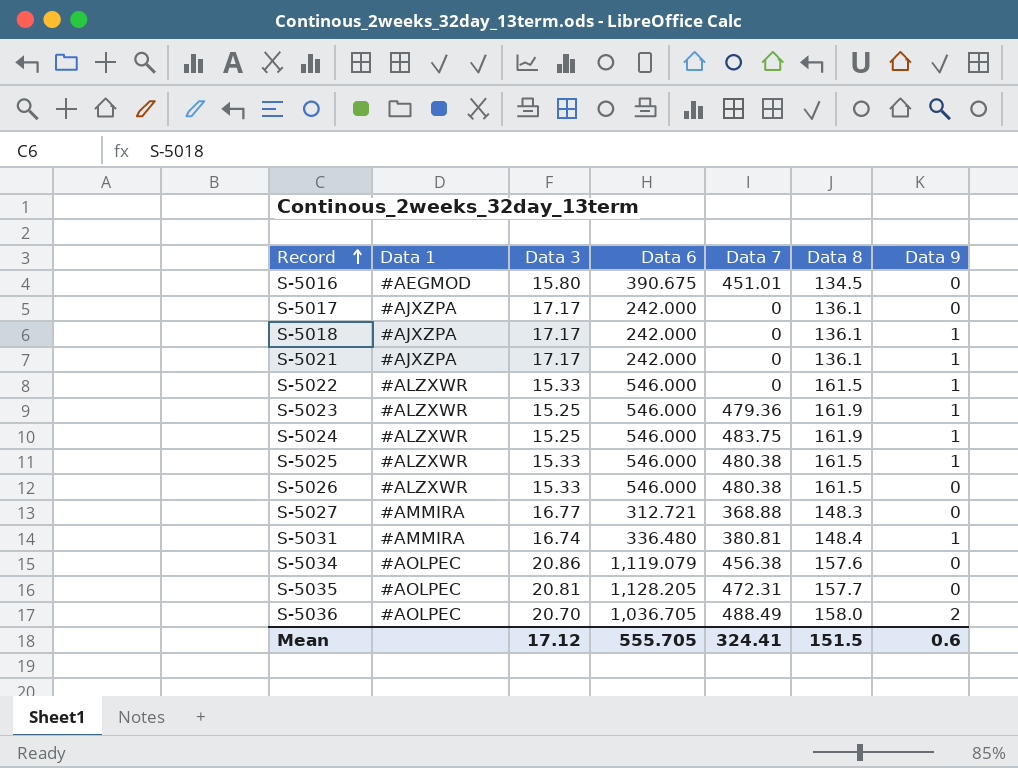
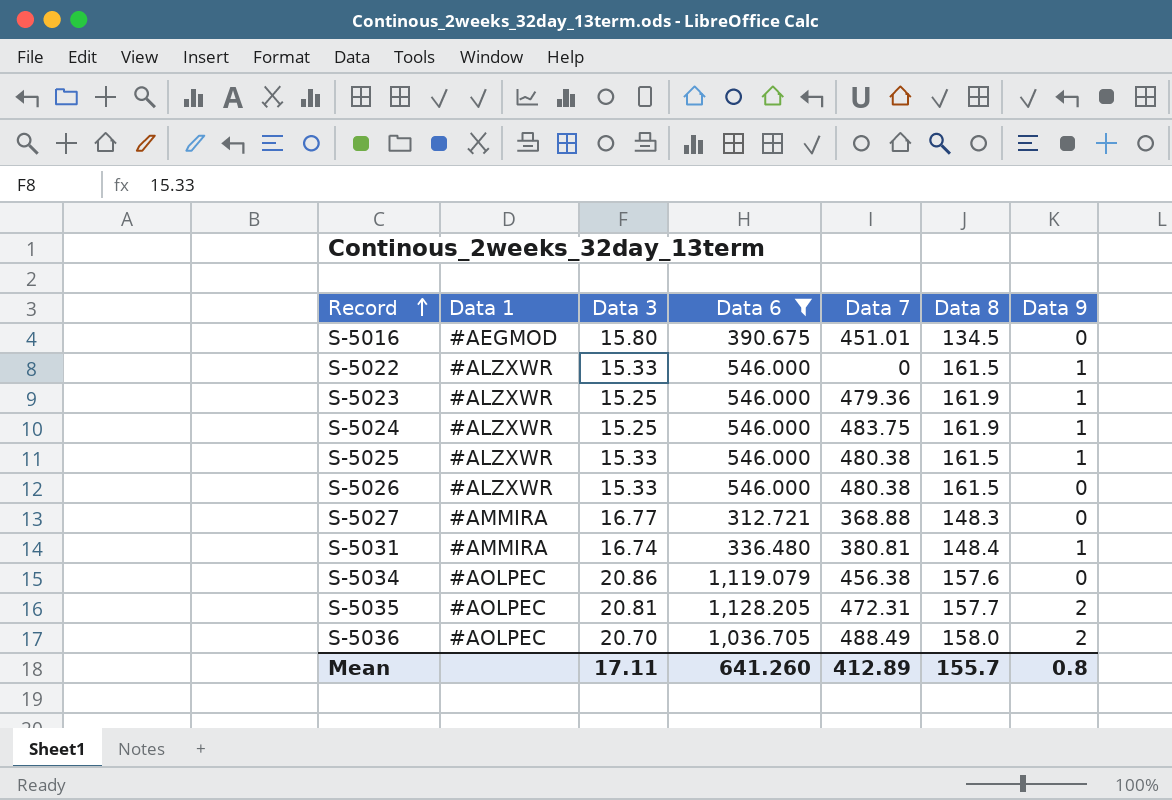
filter: none -> Data 6 != 242.000
S-5035 | Data 9: 0 -> 2
Mean | Data 3: 17.12 -> 17.11
Mean | Data 6: 555.705 -> 641.260
Mean | Data 7: 324.41 -> 412.89
Mean | Data 8: 151.5 -> 155.7
Mean | Data 9: 0.6 -> 0.8

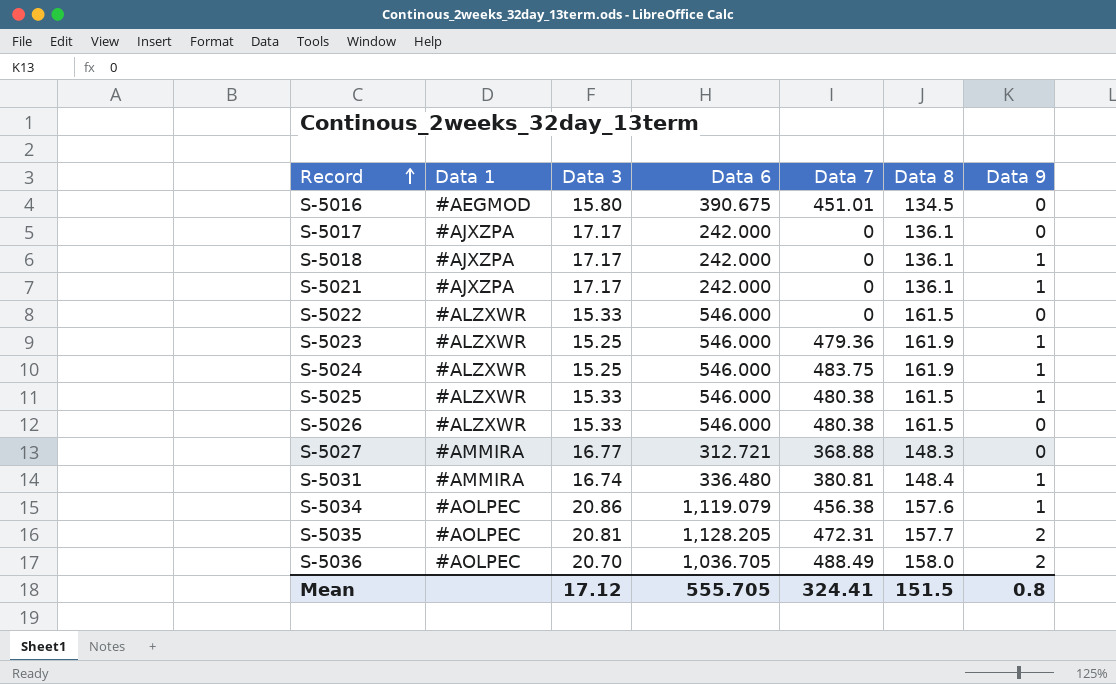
filter: Data 6 != 242.000 -> none
S-5022 | Data 9: 1 -> 0
S-5034 | Data 9: 0 -> 1
Mean | Data 3: 17.11 -> 17.12
Mean | Data 6: 641.260 -> 555.705
Mean | Data 7: 412.89 -> 324.41
Mean | Data 8: 155.7 -> 151.5

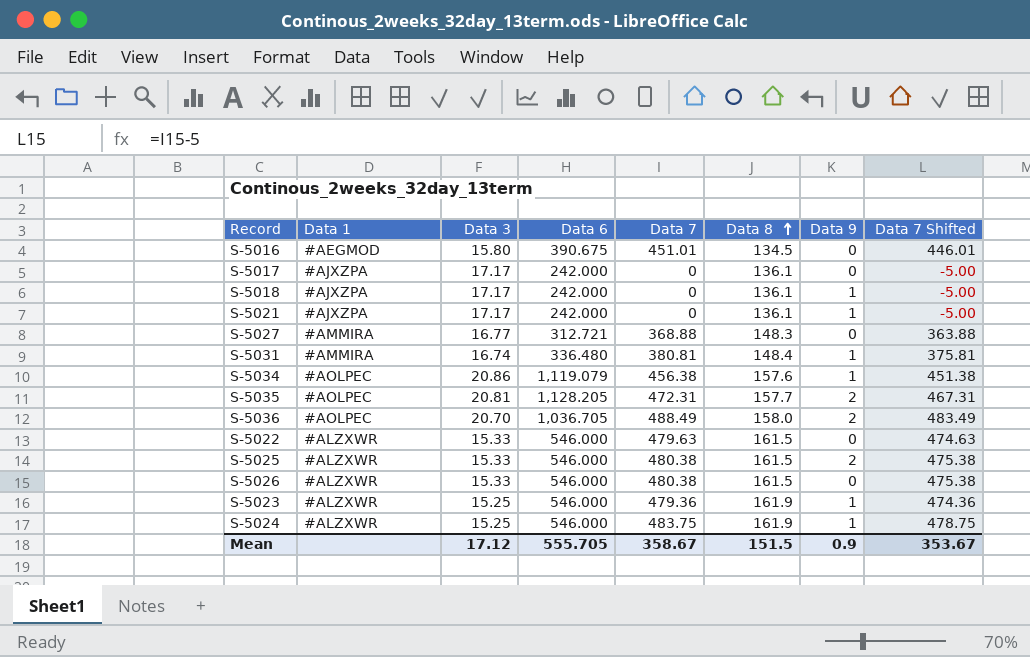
row order: Record ascending -> Data 8 ascending
column Data 7 Shifted | formula: none -> [Data 7] - 5
S-5022 | Data 7: 0 -> 479.63
S-5025 | Data 9: 1 -> 2
Mean | Data 7: 324.41 -> 358.67
Mean | Data 9: 0.8 -> 0.9

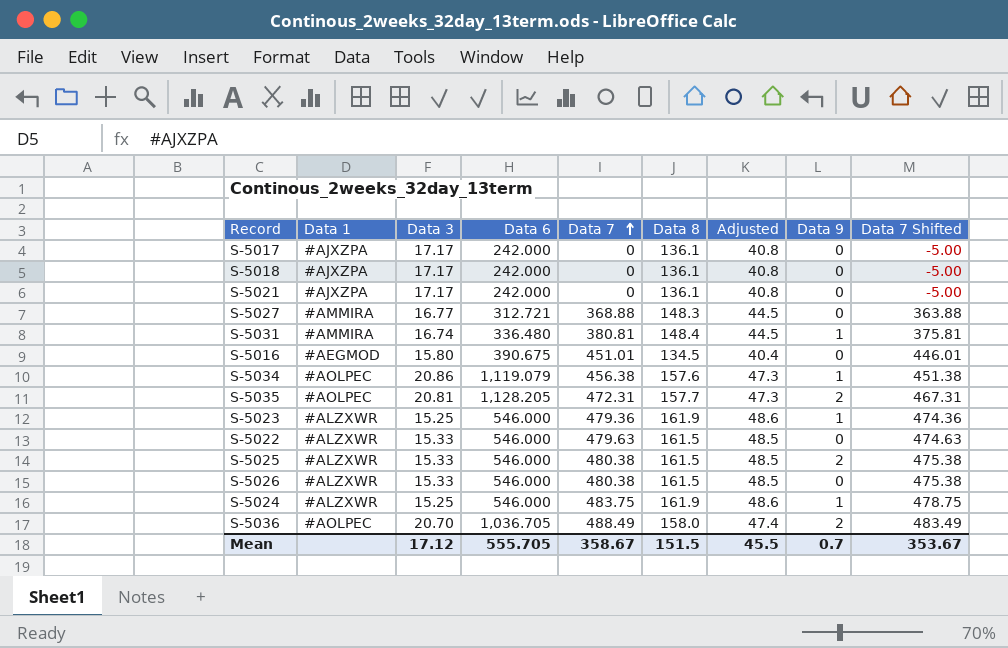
row order: Data 8 ascending -> Data 7 ascending
column Adjusted | formula: none -> [Data 8] * 0.3
S-5018 | Data 9: 1 -> 0
S-5021 | Data 9: 1 -> 0
Mean | Data 9: 0.9 -> 0.7

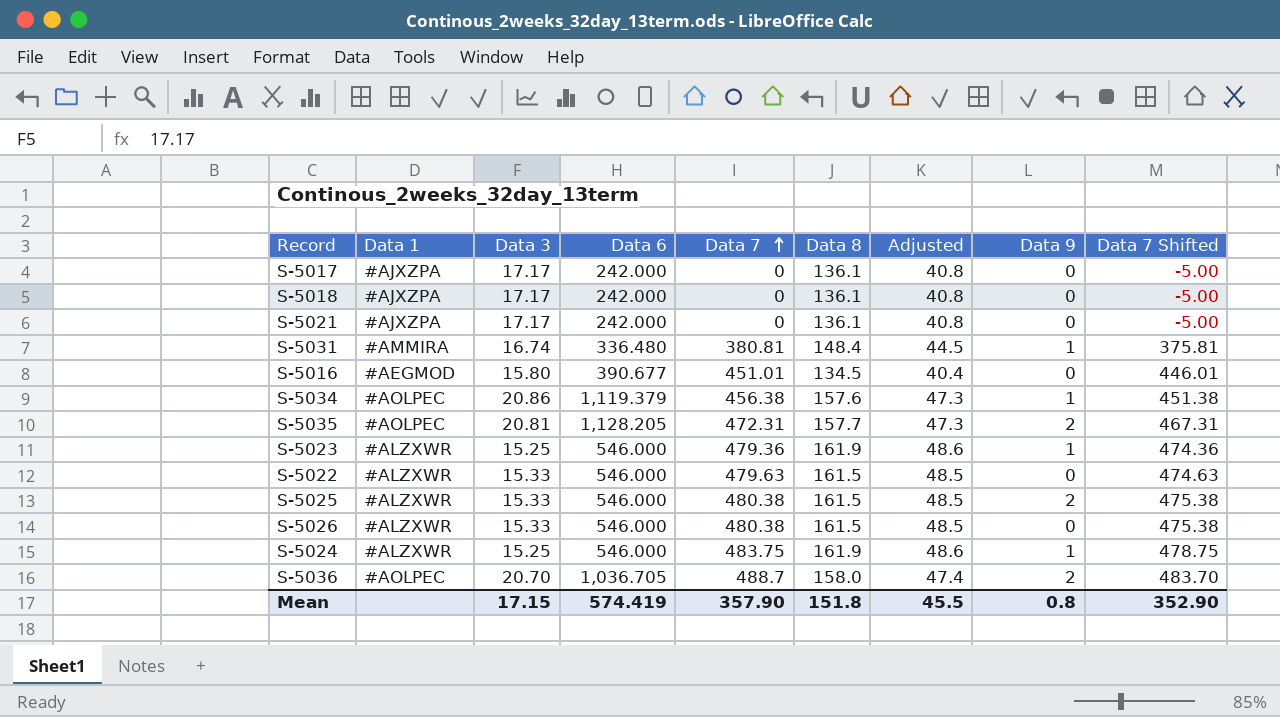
row S-5027: #AMMIRA | 16.77 | 312.721 | 368.88 | 148.3 | 44.5 | 0 | 363.88 -> none
S-5016 | Data 6: 390.675 -> 390.677
S-5034 | Data 6: 1,119.079 -> 1,119.379
S-5036 | Data 7: 488.49 -> 488.7
S-5036 | Data 7 Shifted: 483.49 -> 483.70
Mean | Data 3: 17.12 -> 17.15
Mean | Data 6: 555.705 -> 574.419
Mean | Data 7: 358.67 -> 357.90
Mean | Data 8: 151.5 -> 151.8
Mean | Data 9: 0.7 -> 0.8
Mean | Data 7 Shifted: 353.67 -> 352.90

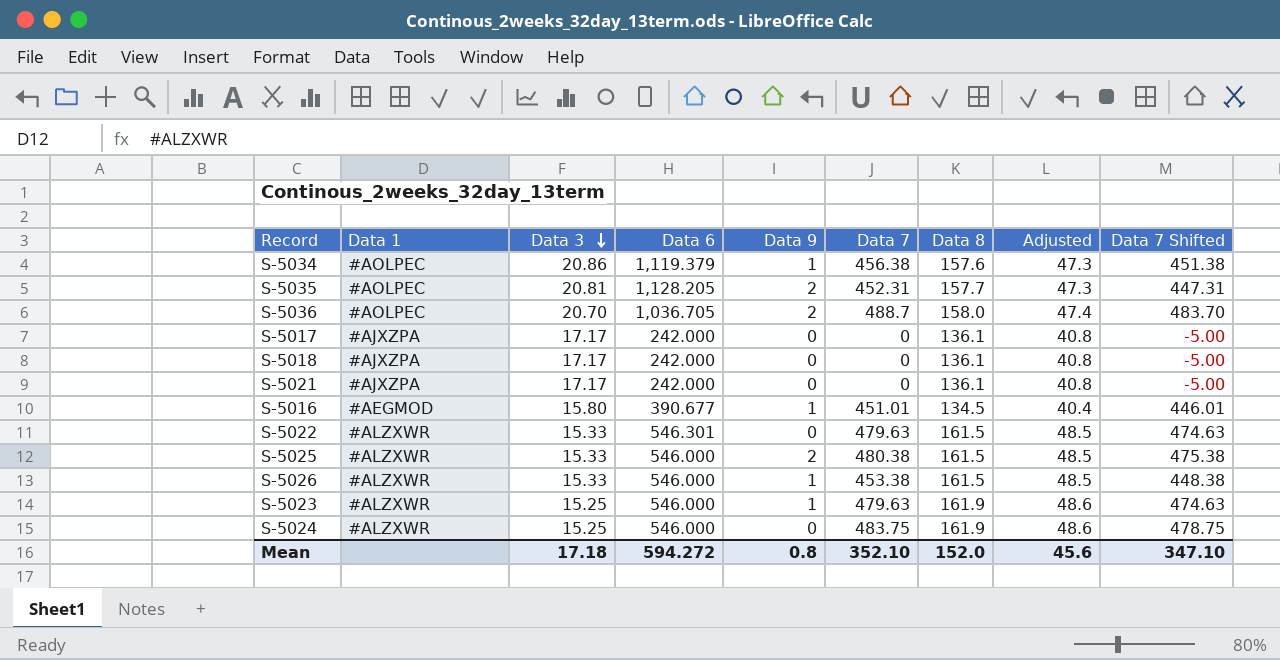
row order: Data 7 ascending -> Data 3 descending
column Data 9 | position: 8 -> 5
row S-5031: #AMMIRA | 16.74 | 336.480 | 380.81 | 148.4 | 44.5 | 1 | 375.81 -> none
S-5035 | Data 7: 472.31 -> 452.31
S-5035 | Data 7 Shifted: 467.31 -> 447.31
S-5016 | Data 9: 0 -> 1
S-5022 | Data 6: 546.000 -> 546.301
S-5026 | Data 9: 0 -> 1
S-5026 | Data 7: 480.38 -> 453.38
S-5026 | Data 7 Shifted: 475.38 -> 448.38
S-5023 | Data 7: 479.36 -> 479.63
S-5023 | Data 7 Shifted: 474.36 -> 474.63
S-5024 | Data 9: 1 -> 0
Mean | Data 3: 17.15 -> 17.18
Mean | Data 6: 574.419 -> 594.272
Mean | Data 7: 357.90 -> 352.10
Mean | Data 8: 151.8 -> 152.0
Mean | Adjusted: 45.5 -> 45.6
Mean | Data 7 Shifted: 352.90 -> 347.10

